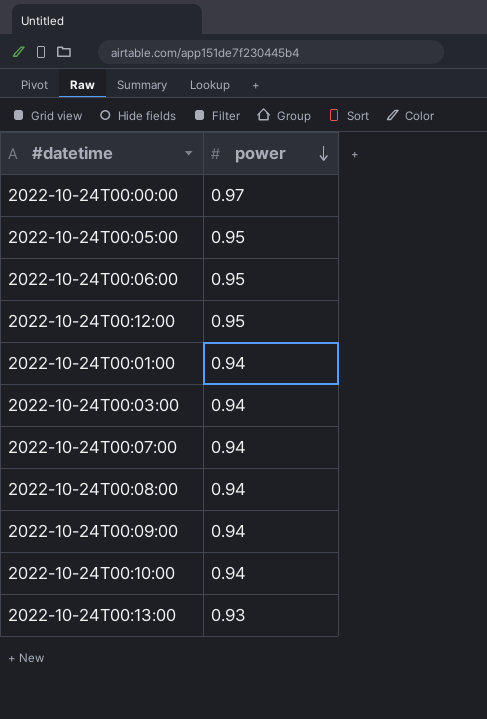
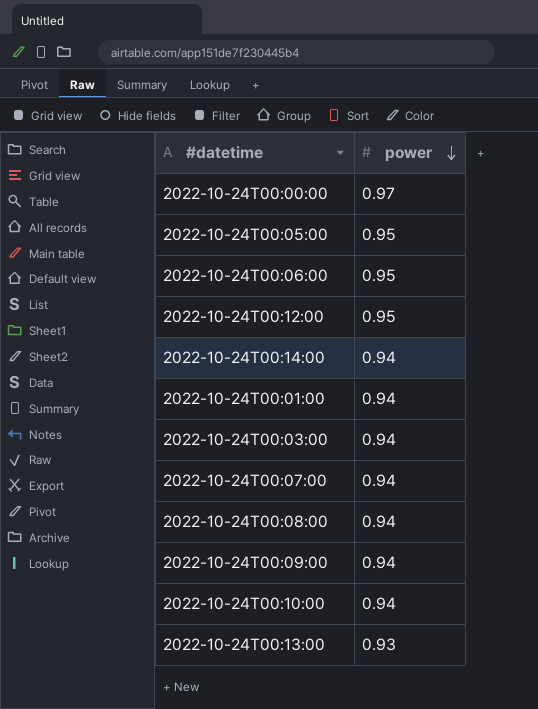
row 2022-10-24T00:14:00: none -> 0.94

